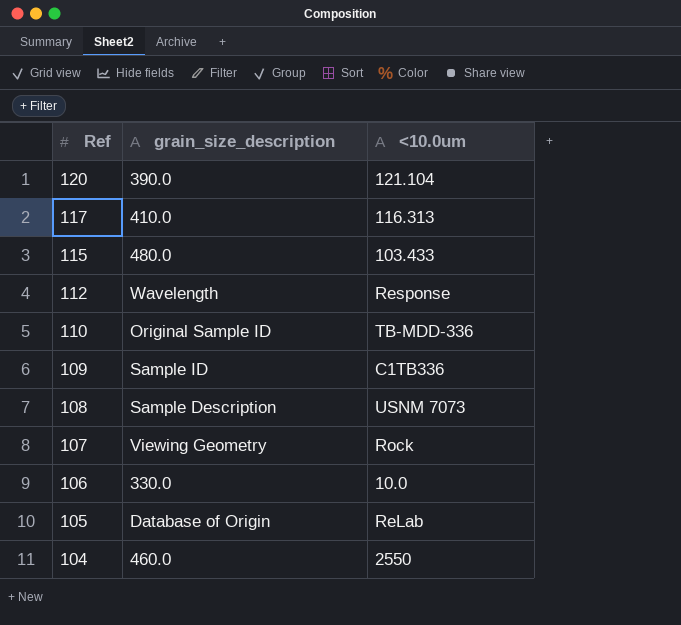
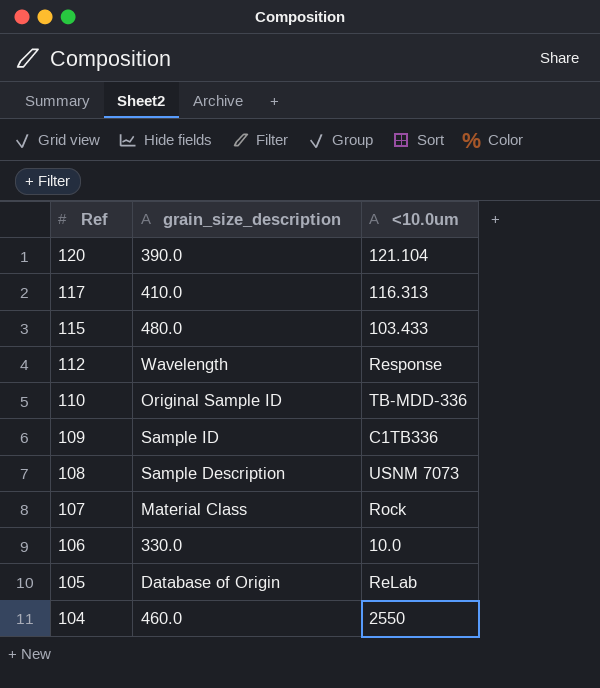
107 | grain_size_description: Viewing Geometry -> Material Class

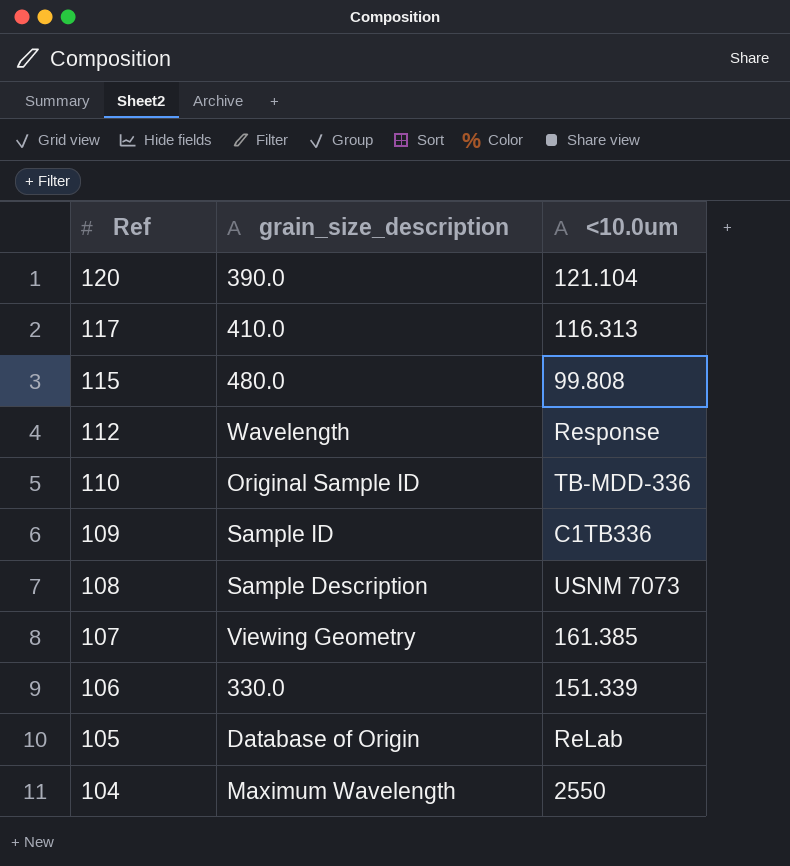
115 | <10.0um: 103.433 -> 99.808
107 | grain_size_description: Material Class -> Viewing Geometry
107 | <10.0um: Rock -> 161.385
106 | <10.0um: 10.0 -> 151.339
104 | grain_size_description: 460.0 -> Maximum Wavelength

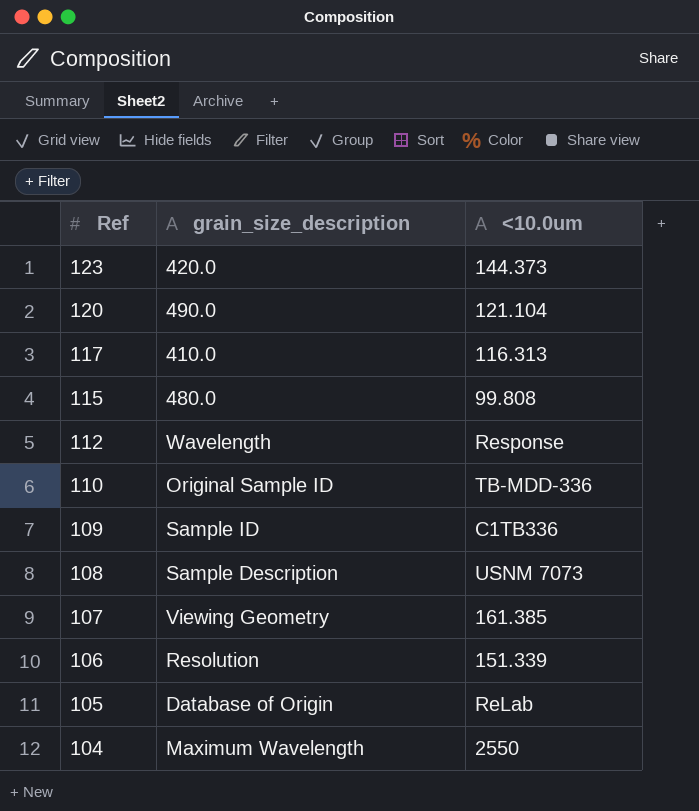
row 123: none -> 420.0 | 144.373
120 | grain_size_description: 390.0 -> 490.0
106 | grain_size_description: 330.0 -> Resolution

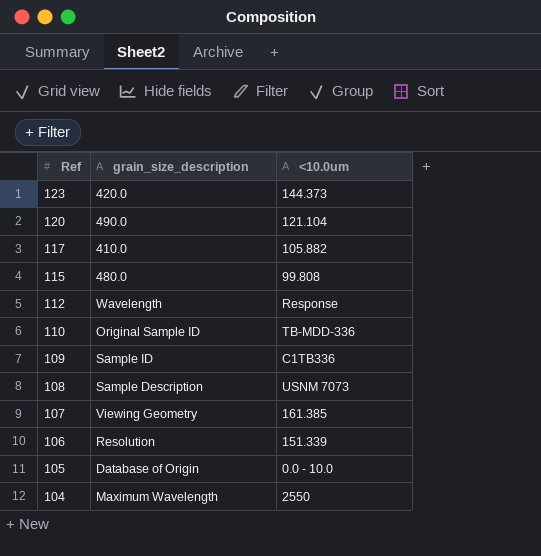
117 | <10.0um: 116.313 -> 105.882
105 | <10.0um: ReLab -> 0.0 - 10.0

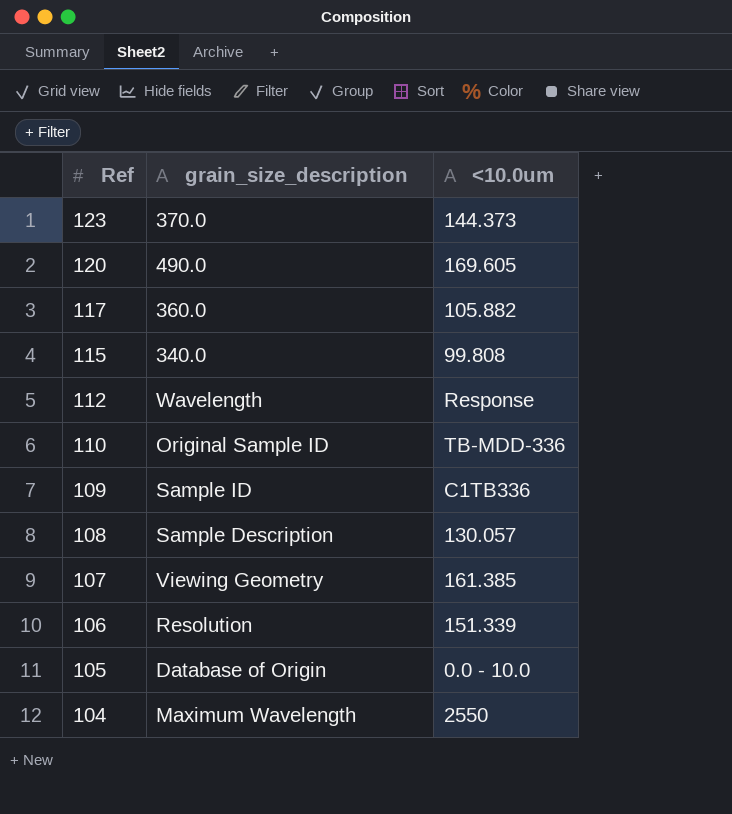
123 | grain_size_description: 420.0 -> 370.0
120 | <10.0um: 121.104 -> 169.605
117 | grain_size_description: 410.0 -> 360.0
115 | grain_size_description: 480.0 -> 340.0
108 | <10.0um: USNM 7073 -> 130.057

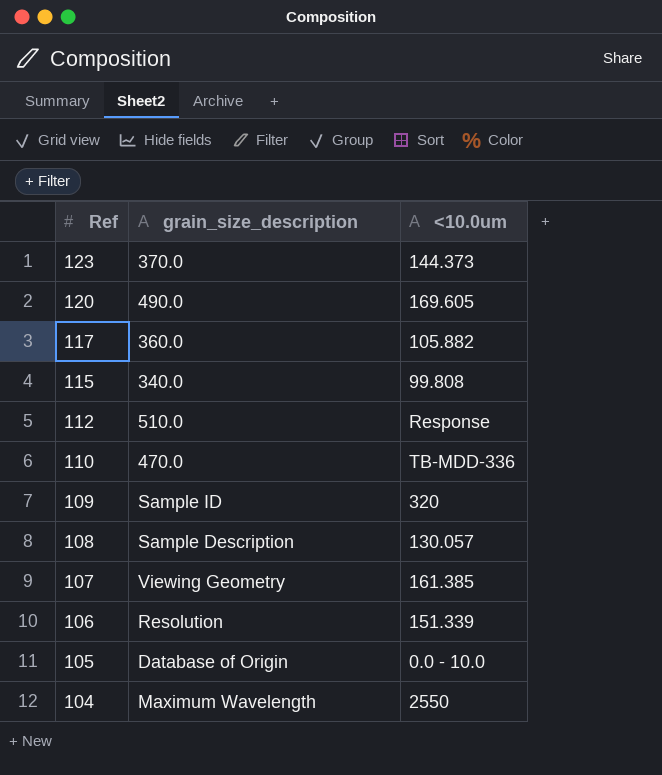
112 | grain_size_description: Wavelength -> 510.0
110 | grain_size_description: Original Sample ID -> 470.0
109 | <10.0um: C1TB336 -> 320

